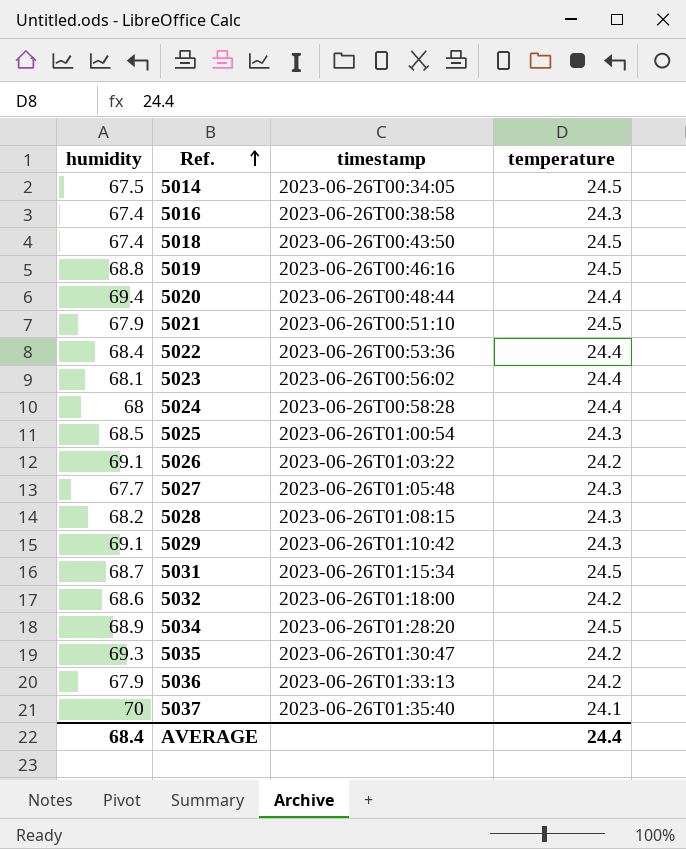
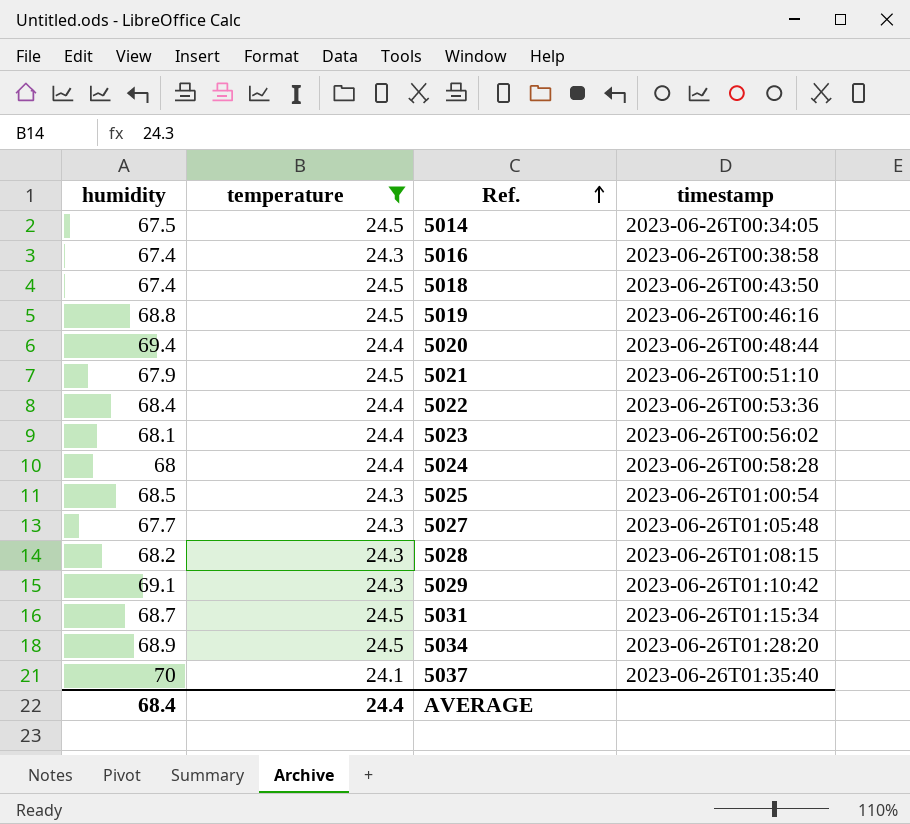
filter: none -> temperature != 24.2
column temperature | position: 4 -> 2

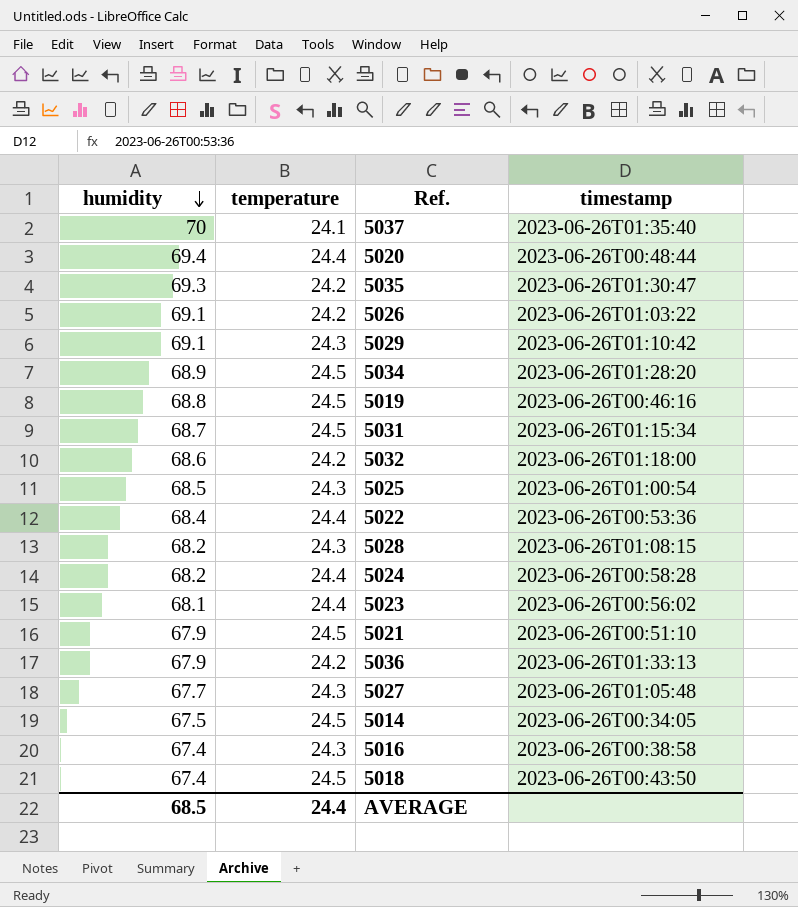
filter: temperature != 24.2 -> none
row order: Ref. ascending -> humidity descending
5024 | humidity: 68 -> 68.2
AVERAGE | humidity: 68.4 -> 68.5

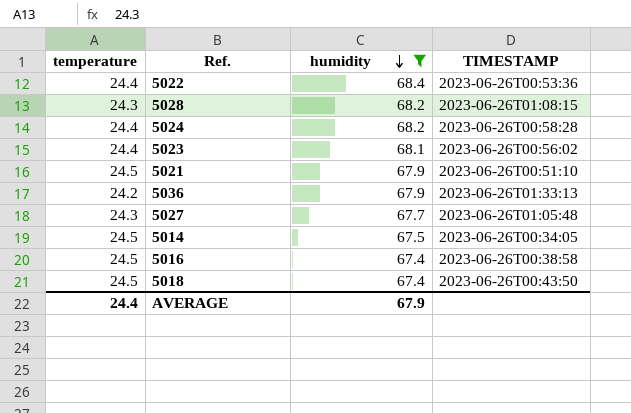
filter: none -> humidity <= 68.4
column humidity | position: 1 -> 3
column name: timestamp -> TIMESTAMP
5016 | temperature: 24.3 -> 24.5
AVERAGE | humidity: 68.5 -> 67.9

